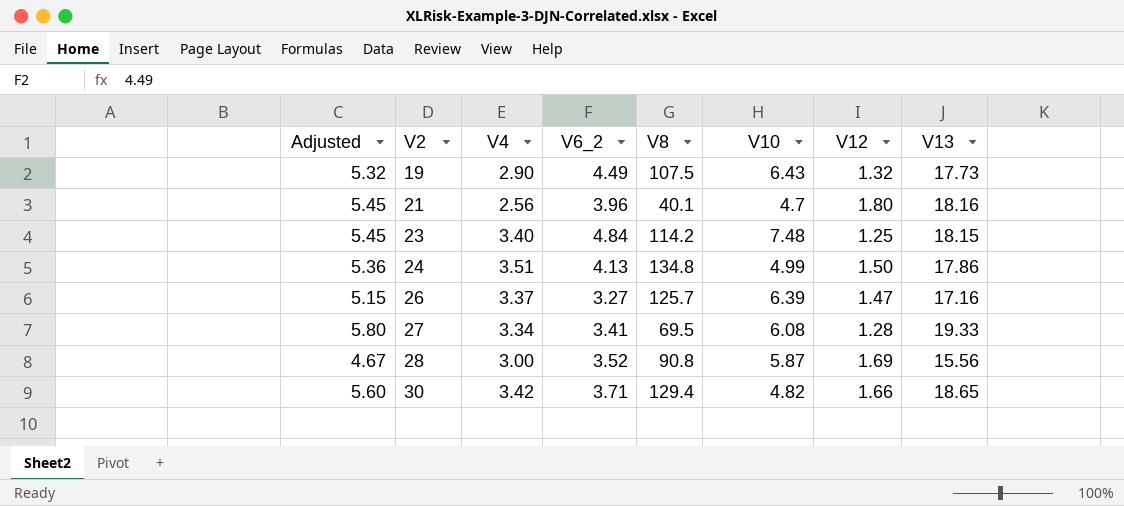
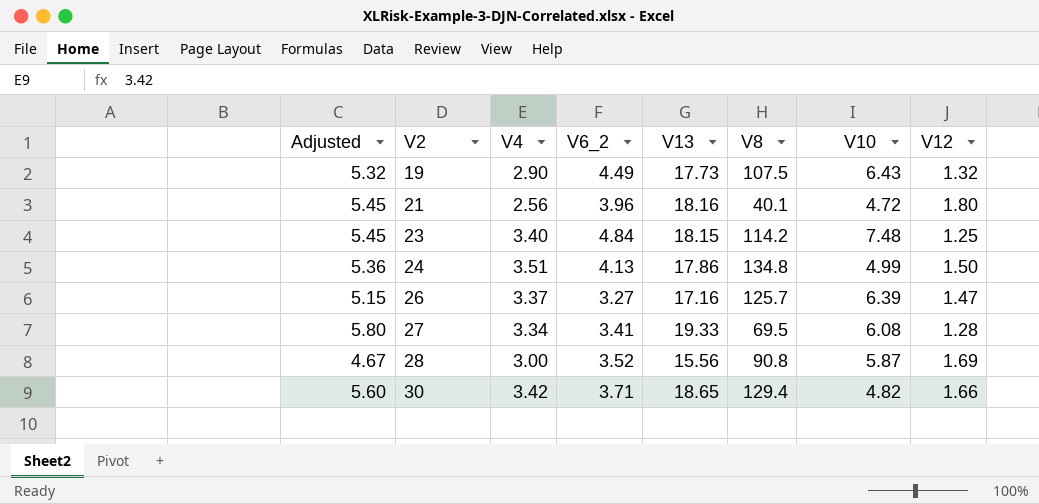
column V13 | position: 8 -> 5
21 | V10: 4.7 -> 4.72

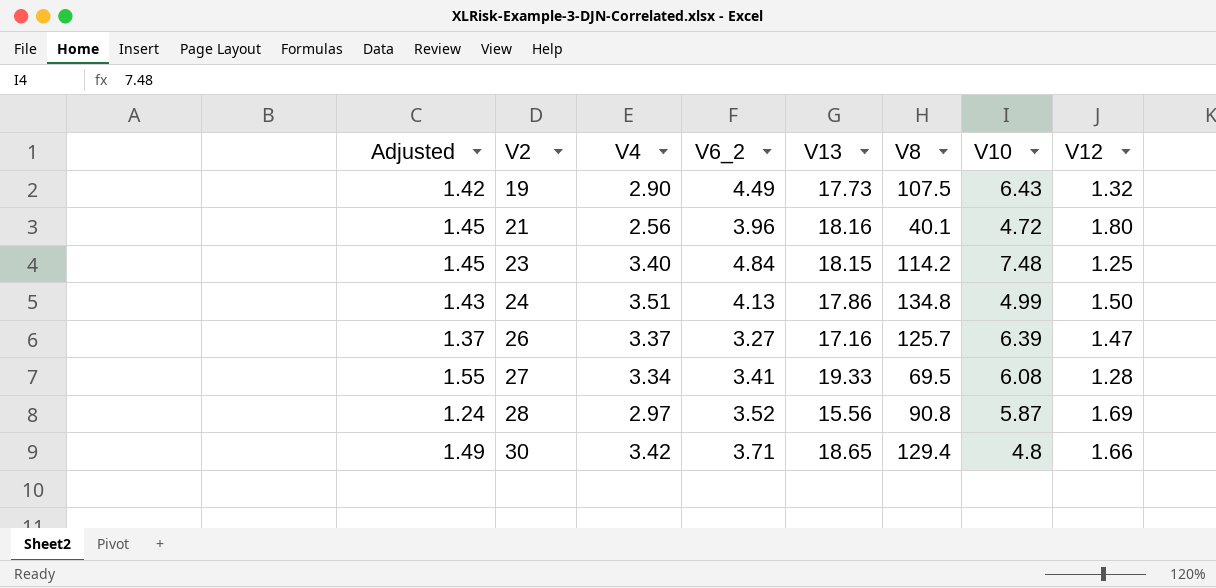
column Adjusted | formula: [V13] * 0.3 -> [V13] * 0.08
28 | V4: 3.00 -> 2.97
30 | V10: 4.82 -> 4.8

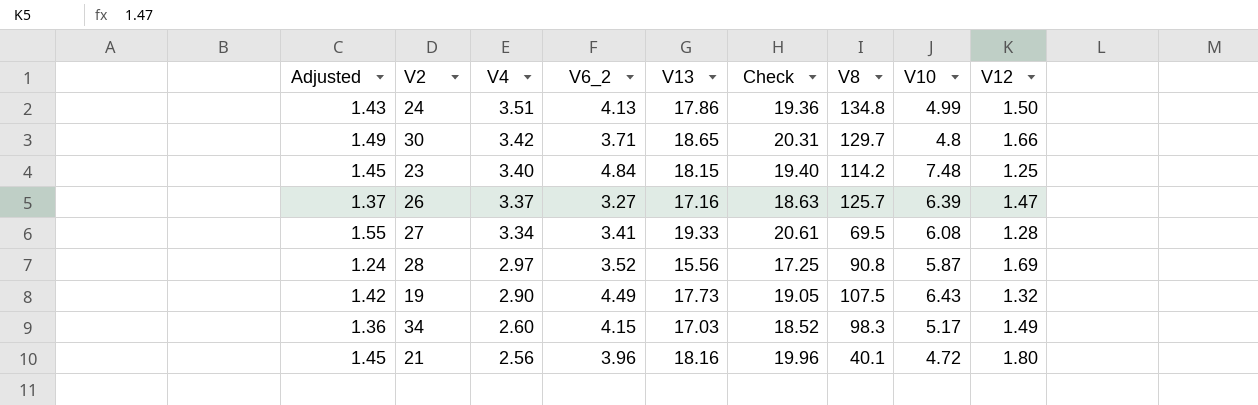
row order: V2 ascending -> V4 descending
column Check | formula: none -> [V13] + [V12]
30 | V8: 129.4 -> 129.7
row 34: none -> 1.36 | 2.60 | 4.15 | 17.03 | 18.52 | 98.3 | 5.17 | 1.49

